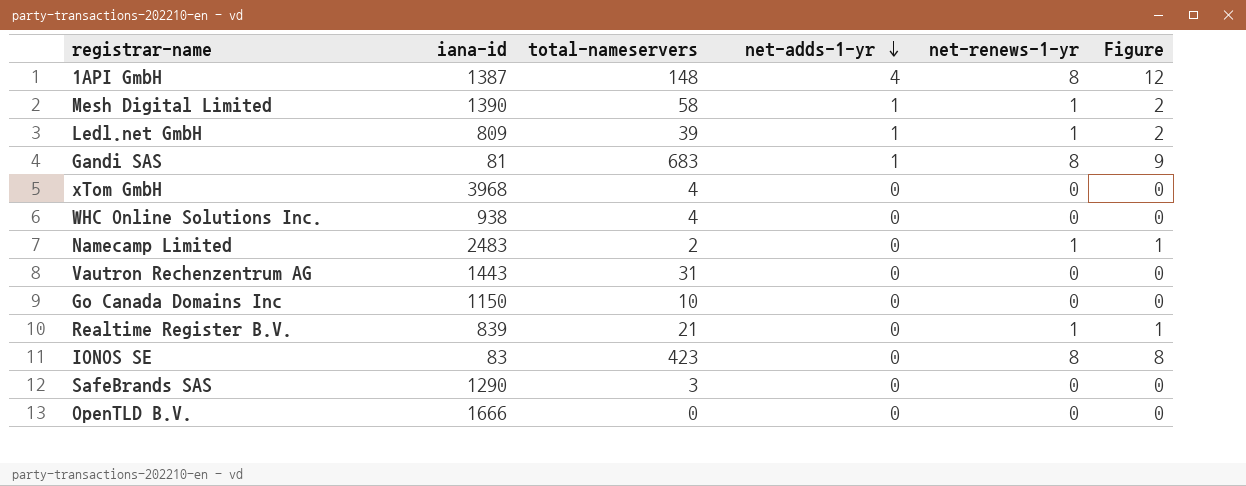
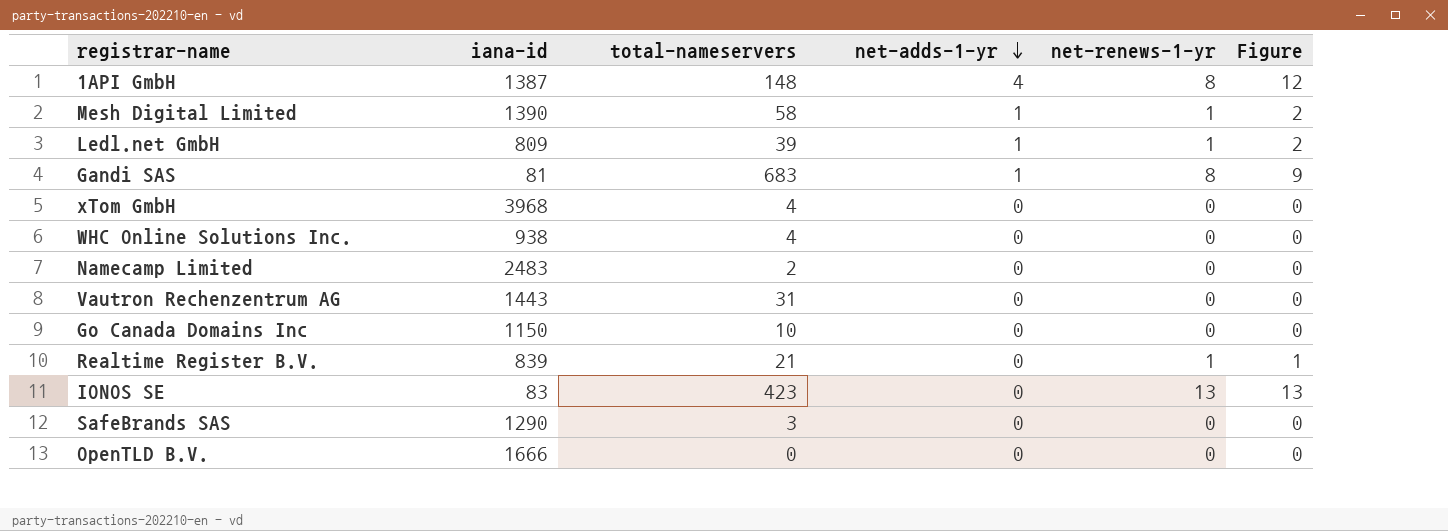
Namecamp Limited | net-renews-1-yr: 1 -> 0
Namecamp Limited | Figure: 1 -> 0
IONOS SE | net-renews-1-yr: 8 -> 13
IONOS SE | Figure: 8 -> 13

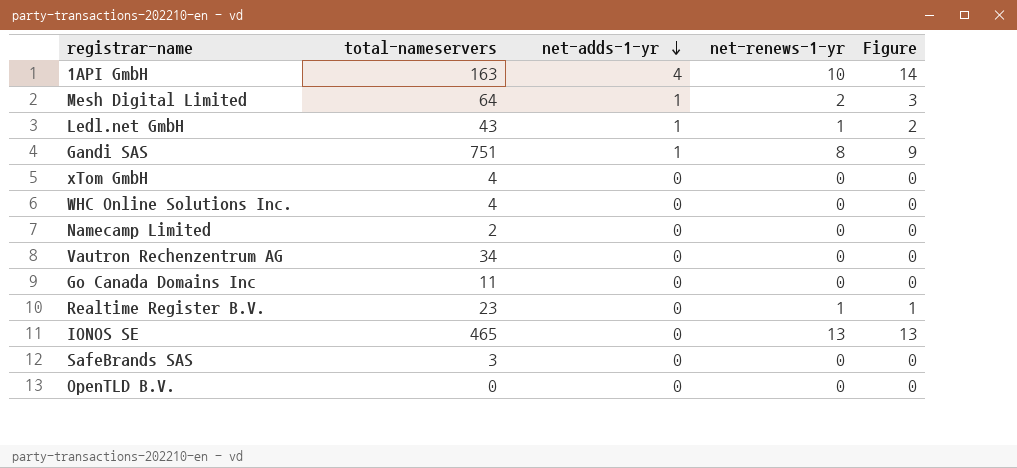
column iana-id | position: 2 -> none
1API GmbH | total-nameservers: 148 -> 163
1API GmbH | net-renews-1-yr: 8 -> 10
1API GmbH | Figure: 12 -> 14
Mesh Digital Limited | total-nameservers: 58 -> 64
Mesh Digital Limited | net-renews-1-yr: 1 -> 2
Mesh Digital Limited | Figure: 2 -> 3
Ledl.net GmbH | total-nameservers: 39 -> 43
Gandi SAS | total-nameservers: 683 -> 751
Vautron Rechenzentrum AG | total-nameservers: 31 -> 34
Go Canada Domains Inc | total-nameservers: 10 -> 11
Realtime Register B.V. | total-nameservers: 21 -> 23
IONOS SE | total-nameservers: 423 -> 465

